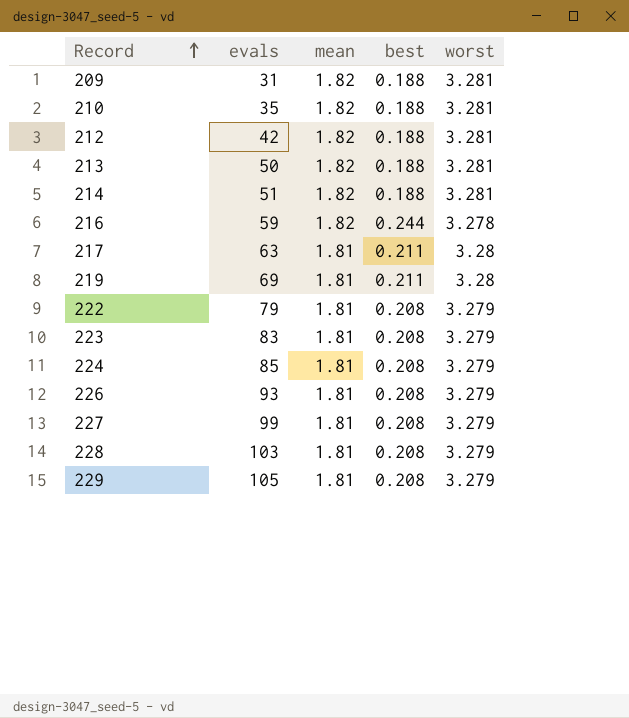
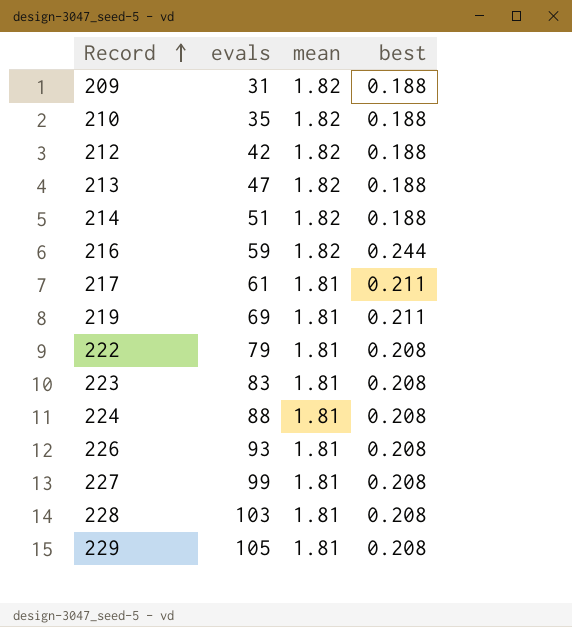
column worst | position: 5 -> none
213 | evals: 50 -> 47
217 | evals: 63 -> 61
224 | evals: 85 -> 88

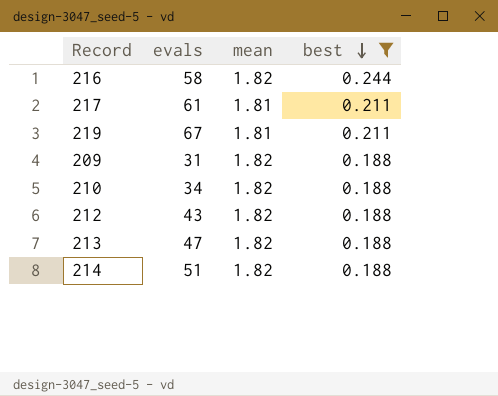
filter: none -> best != 0.208
row order: Record ascending -> best descending
216 | evals: 59 -> 58
219 | evals: 69 -> 67
210 | evals: 35 -> 34
212 | evals: 42 -> 43

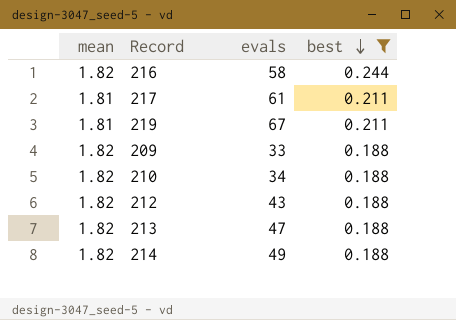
column mean | position: 3 -> 1
209 | evals: 31 -> 33
214 | evals: 51 -> 49

